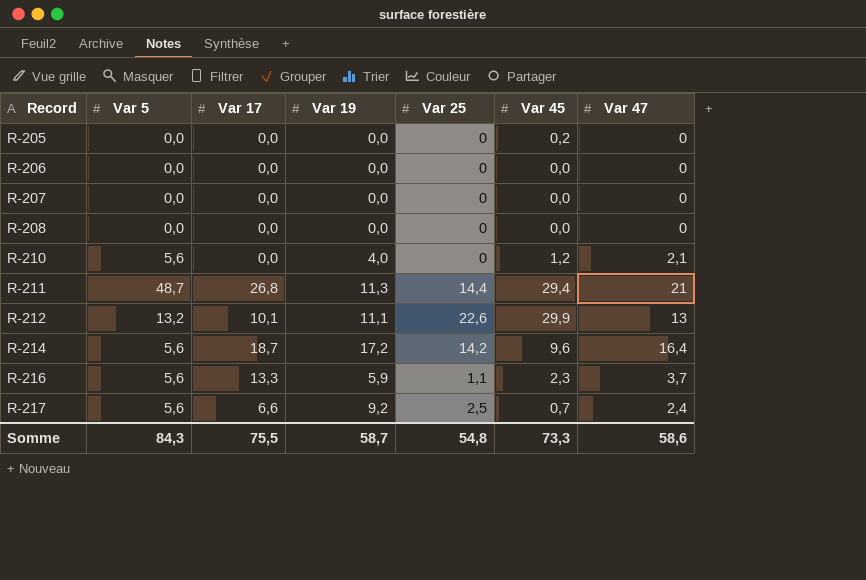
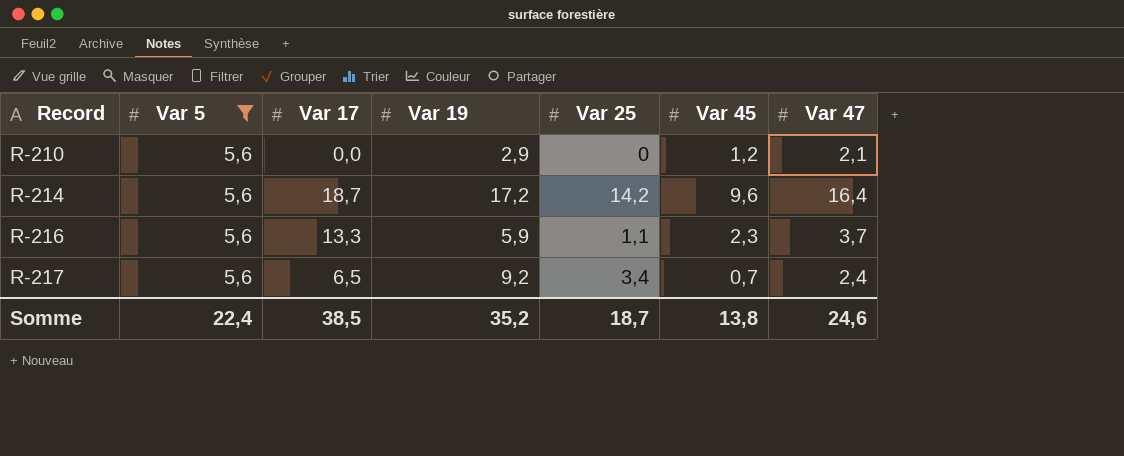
filter: none -> Var 5 = 5,6
R-210 | Var 19: 4,0 -> 2,9
R-217 | Var 17: 6,6 -> 6,5
R-217 | Var 25: 2,5 -> 3,4
Somme | Var 5: 84,3 -> 22,4
Somme | Var 17: 75,5 -> 38,5
Somme | Var 19: 58,7 -> 35,2
Somme | Var 25: 54,8 -> 18,7
Somme | Var 45: 73,3 -> 13,8
Somme | Var 47: 58,6 -> 24,6

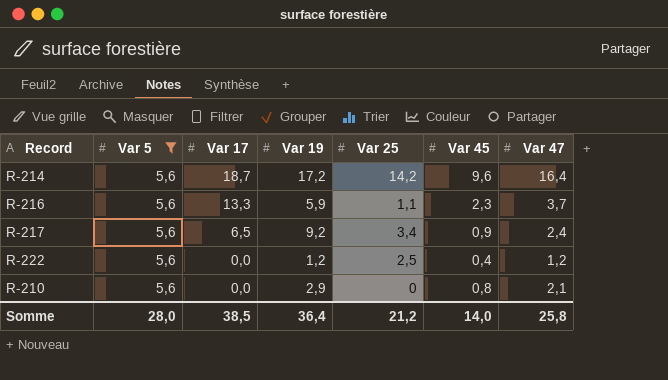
row order: Record ascending -> Var 17 descending
R-217 | Var 45: 0,7 -> 0,9
row R-222: none -> 5,6 | 0,0 | 1,2 | 2,5 | 0,4 | 1,2
R-210 | Var 45: 1,2 -> 0,8
Somme | Var 5: 22,4 -> 28,0
Somme | Var 19: 35,2 -> 36,4
Somme | Var 25: 18,7 -> 21,2
Somme | Var 45: 13,8 -> 14,0
Somme | Var 47: 24,6 -> 25,8

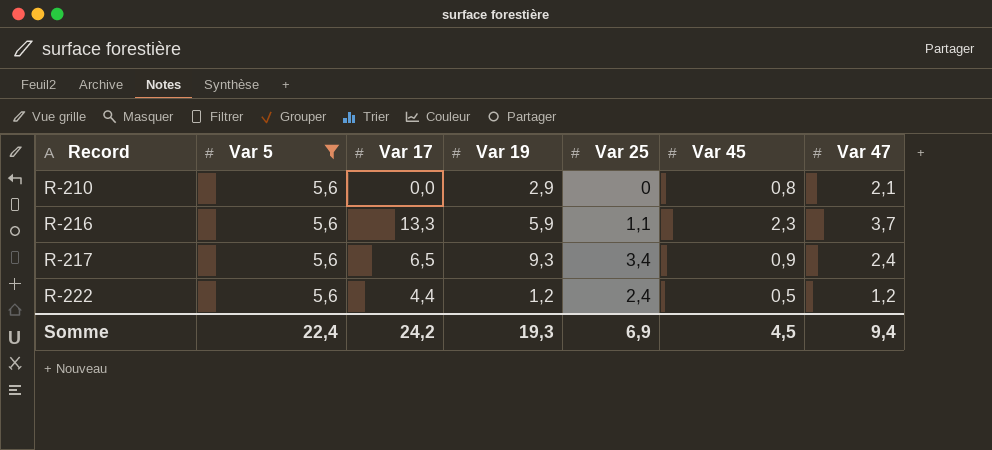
row order: Var 17 descending -> Record ascending
row R-214: 5,6 | 18,7 | 17,2 | 14,2 | 9,6 | 16,4 -> none
R-217 | Var 19: 9,2 -> 9,3
R-222 | Var 17: 0,0 -> 4,4
R-222 | Var 25: 2,5 -> 2,4
R-222 | Var 45: 0,4 -> 0,5
Somme | Var 5: 28,0 -> 22,4
Somme | Var 17: 38,5 -> 24,2
Somme | Var 19: 36,4 -> 19,3
Somme | Var 25: 21,2 -> 6,9
Somme | Var 45: 14,0 -> 4,5
Somme | Var 47: 25,8 -> 9,4

